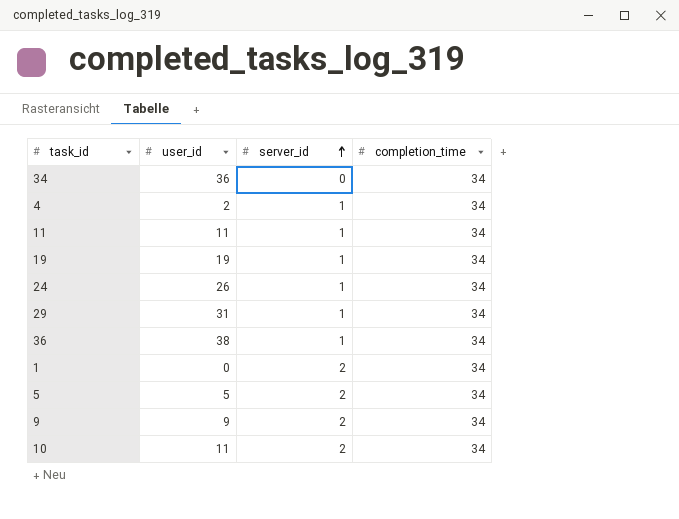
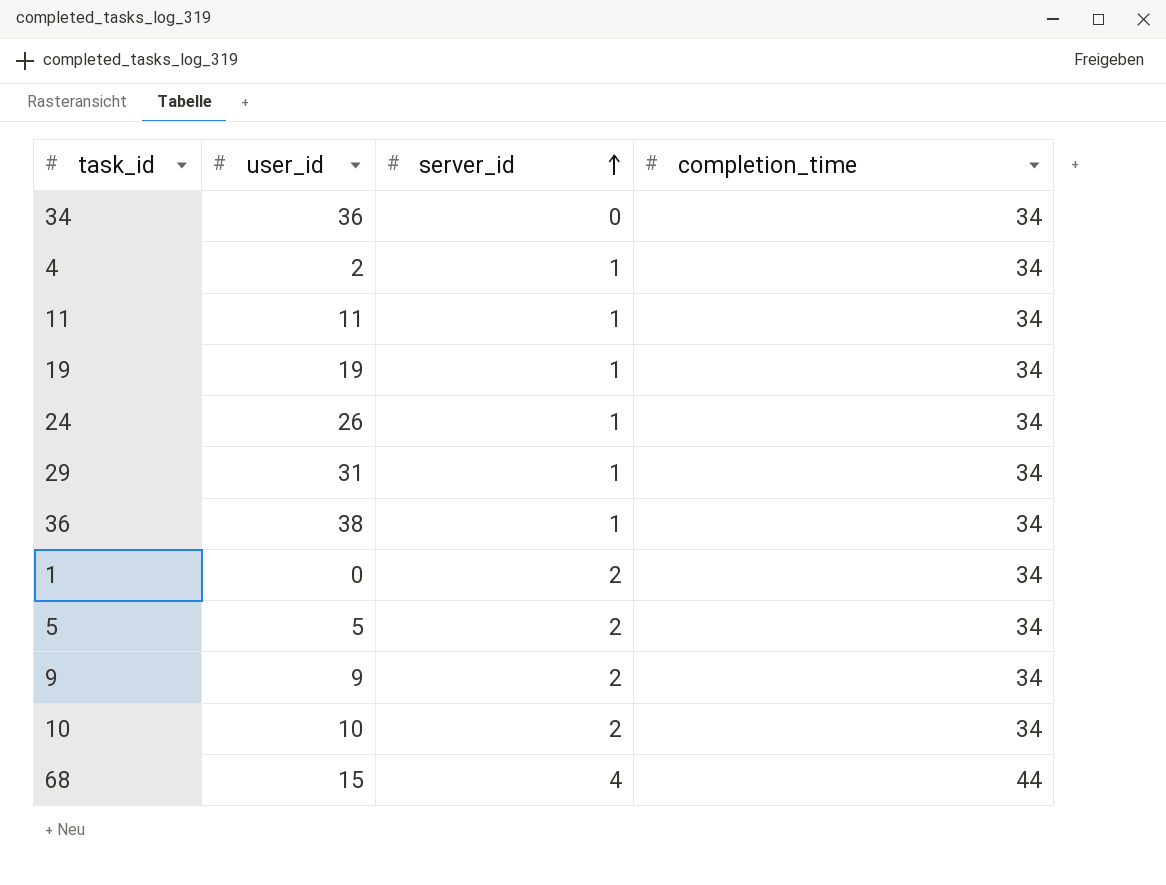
10 | user_id: 11 -> 10
row 68: none -> 15 | 4 | 44

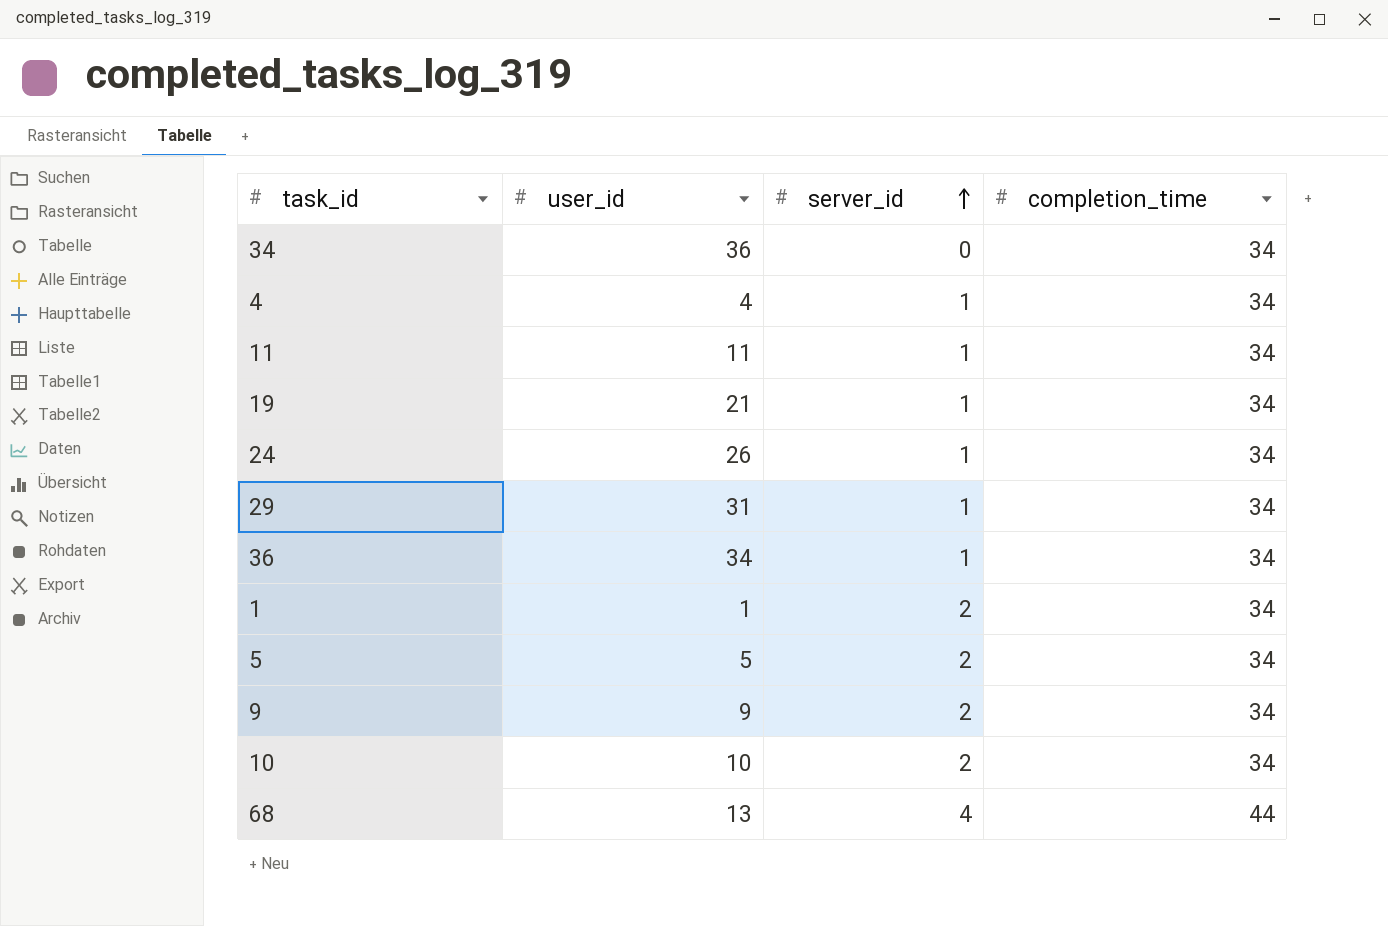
4 | user_id: 2 -> 4
19 | user_id: 19 -> 21
36 | user_id: 38 -> 34
1 | user_id: 0 -> 1
68 | user_id: 15 -> 13

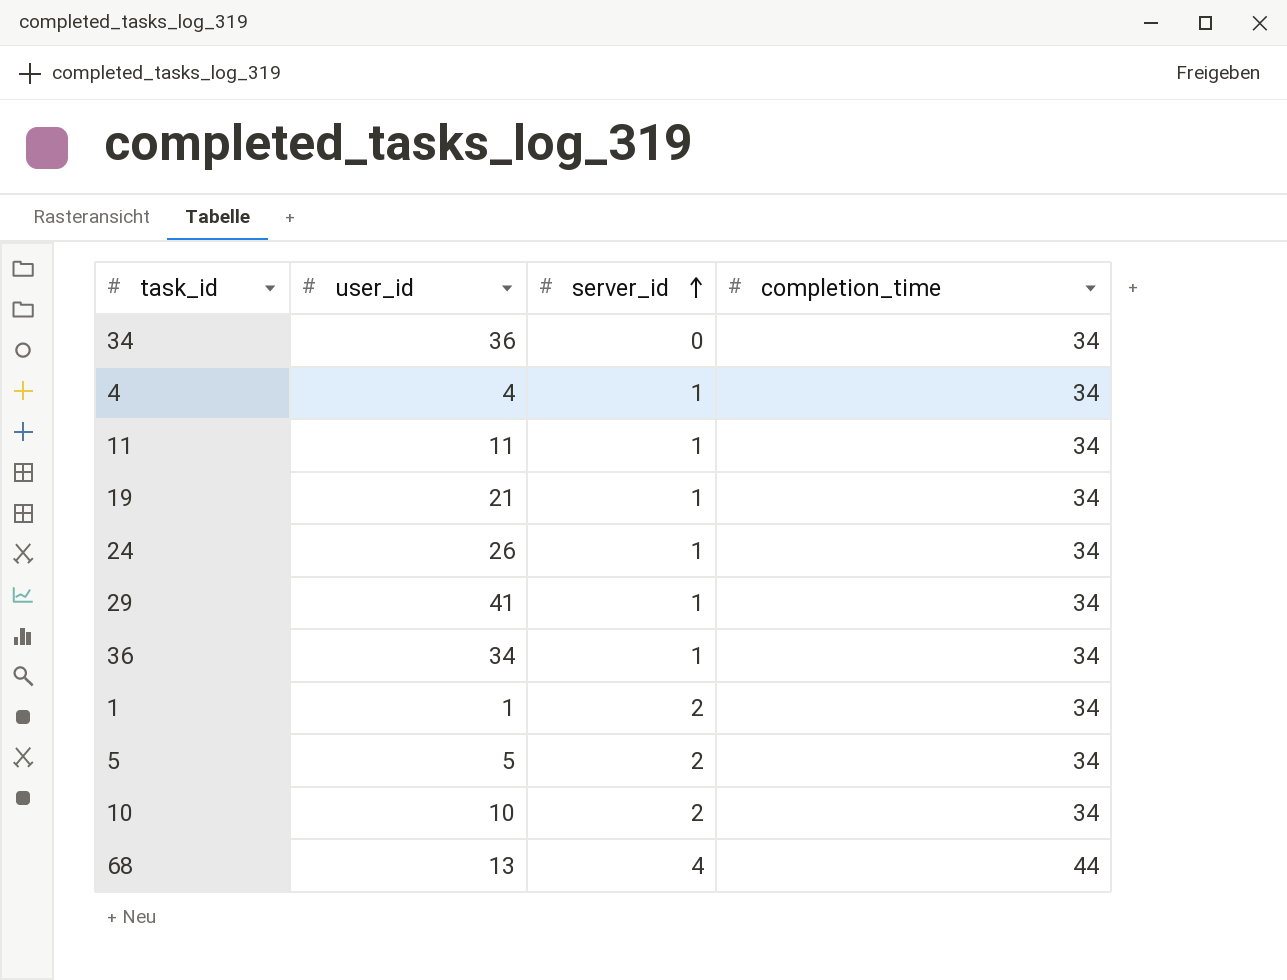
row 9: 9 | 2 | 34 -> none
29 | user_id: 31 -> 41

